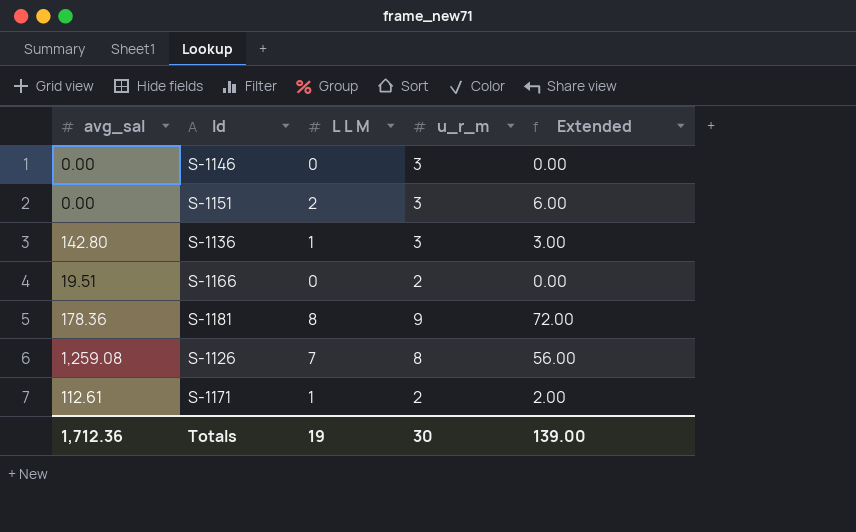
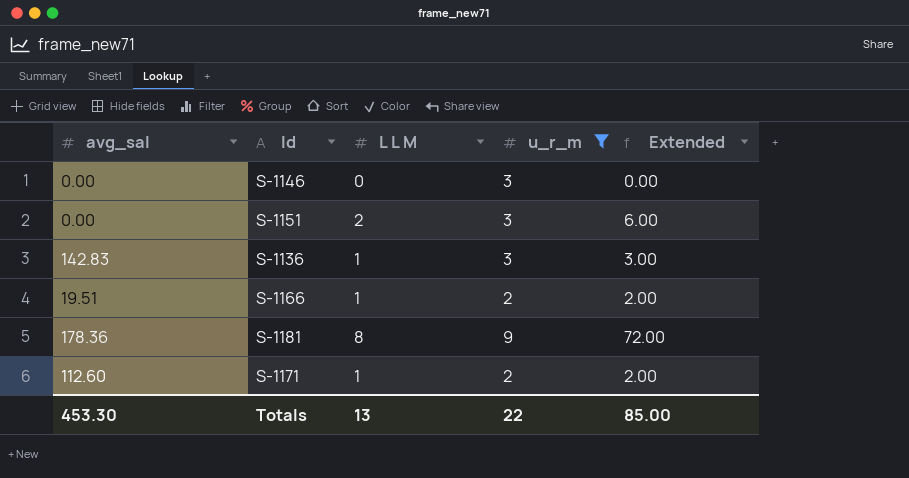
filter: none -> u_r_m != 8
S-1136 | avg_sal: 142.80 -> 142.83
S-1166 | L L M: 0 -> 1
S-1166 | Extended: 0.00 -> 2.00
S-1171 | avg_sal: 112.61 -> 112.60
Totals | avg_sal: 1,712.36 -> 453.30
Totals | L L M: 19 -> 13
Totals | u_r_m: 30 -> 22
Totals | Extended: 139.00 -> 85.00

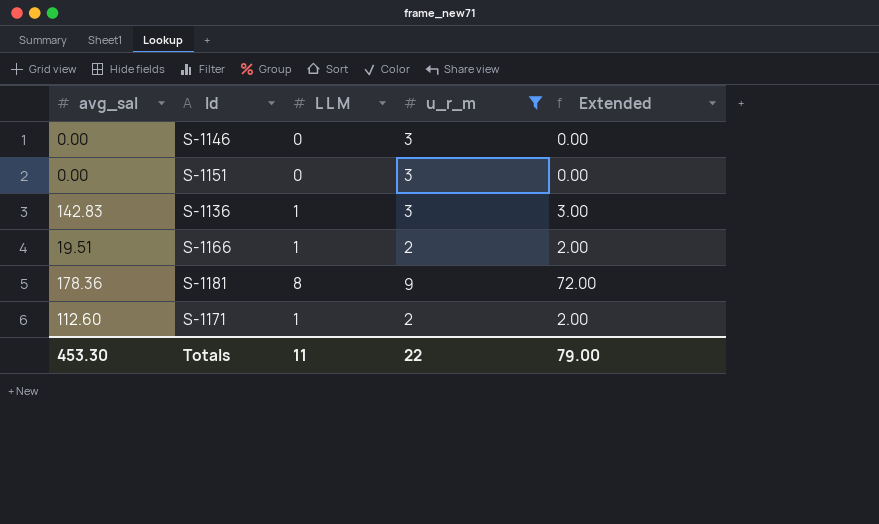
S-1151 | L L M: 2 -> 0
S-1151 | Extended: 6.00 -> 0.00
Totals | L L M: 13 -> 11
Totals | Extended: 85.00 -> 79.00

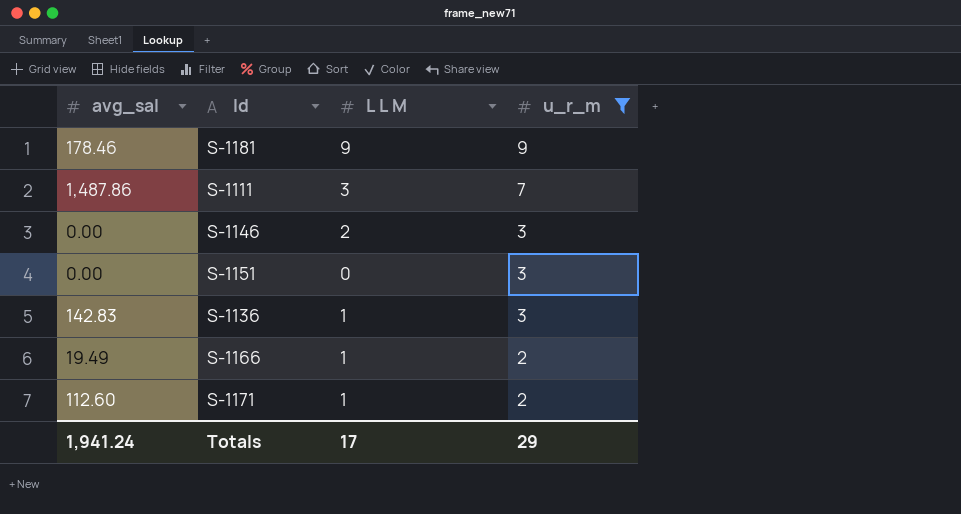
row order: none -> u_r_m descending
column Extended | formula: [L L M] * [u_r_m] -> none
S-1181 | avg_sal: 178.36 -> 178.46
S-1181 | L L M: 8 -> 9
row S-1111: none -> 1,487.86 | 3 | 7
S-1146 | L L M: 0 -> 2
S-1166 | avg_sal: 19.51 -> 19.49
Totals | avg_sal: 453.30 -> 1,941.24
Totals | L L M: 11 -> 17
Totals | u_r_m: 22 -> 29

